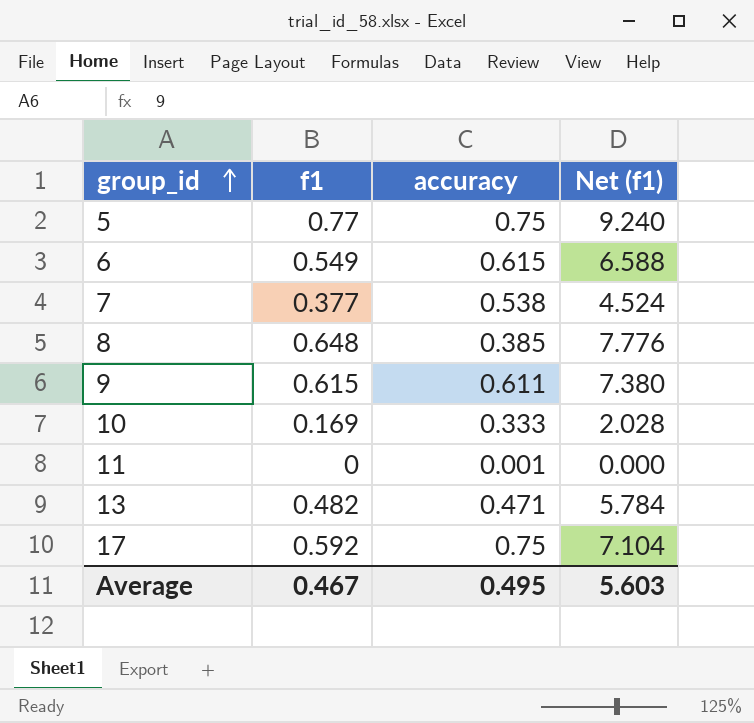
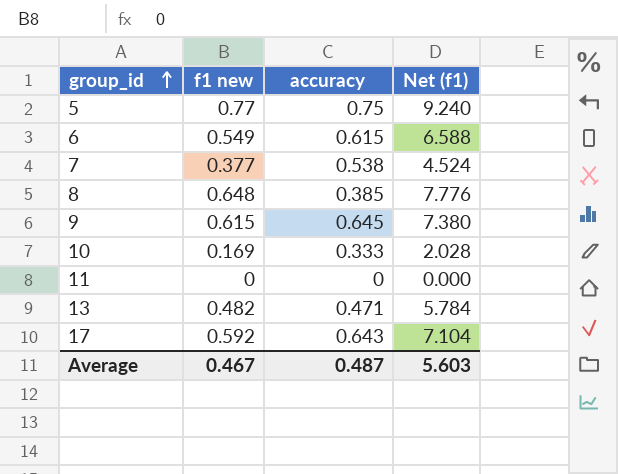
column name: f1 -> f1 new
9 | accuracy: 0.611 -> 0.645
11 | accuracy: 0.001 -> 0
17 | accuracy: 0.75 -> 0.643
Average | accuracy: 0.495 -> 0.487

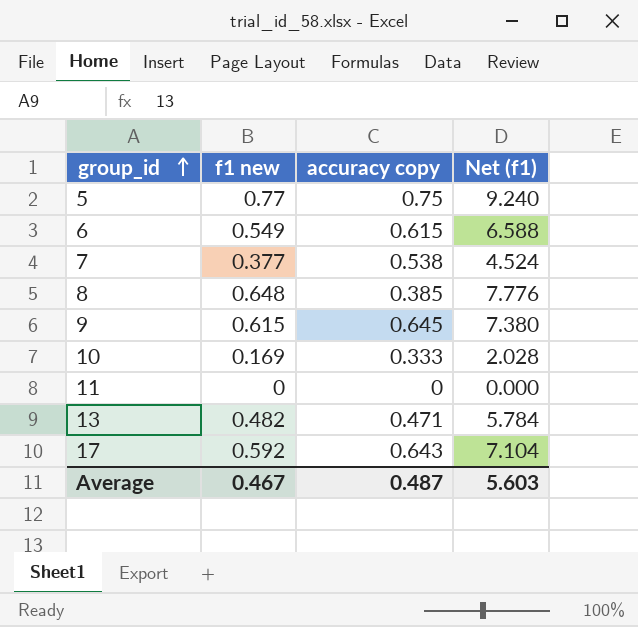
column name: accuracy -> accuracy copy

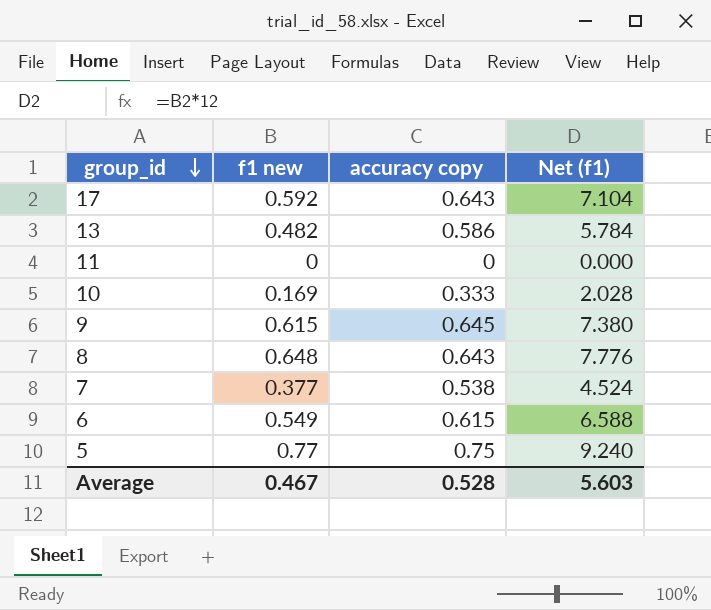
row order: group_id ascending -> group_id descending
13 | accuracy copy: 0.471 -> 0.586
8 | accuracy copy: 0.385 -> 0.643
Average | accuracy copy: 0.487 -> 0.528

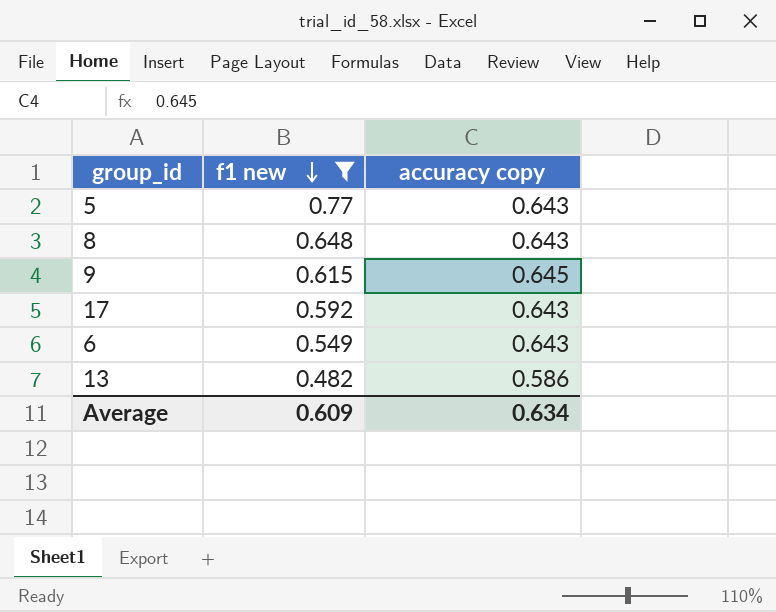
filter: none -> f1 new >= 0.482
row order: group_id descending -> f1 new descending
column Net (f1) | formula: [f1 new] * 12 -> none
5 | accuracy copy: 0.75 -> 0.643
6 | accuracy copy: 0.615 -> 0.643
Average | f1 new: 0.467 -> 0.609
Average | accuracy copy: 0.528 -> 0.634

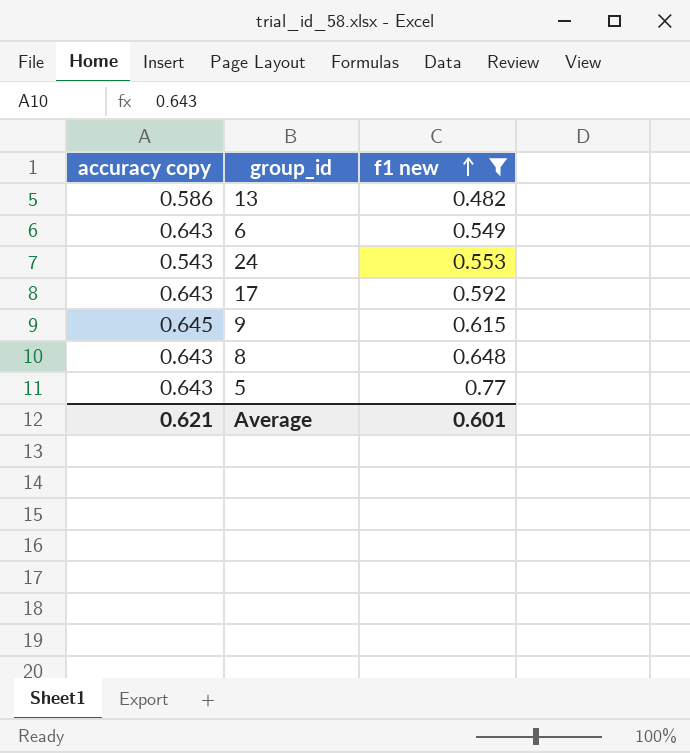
row order: f1 new descending -> f1 new ascending
column accuracy copy | position: 3 -> 1
row 24: none -> 0.543 | 0.553
Average | accuracy copy: 0.634 -> 0.621
Average | f1 new: 0.609 -> 0.601

